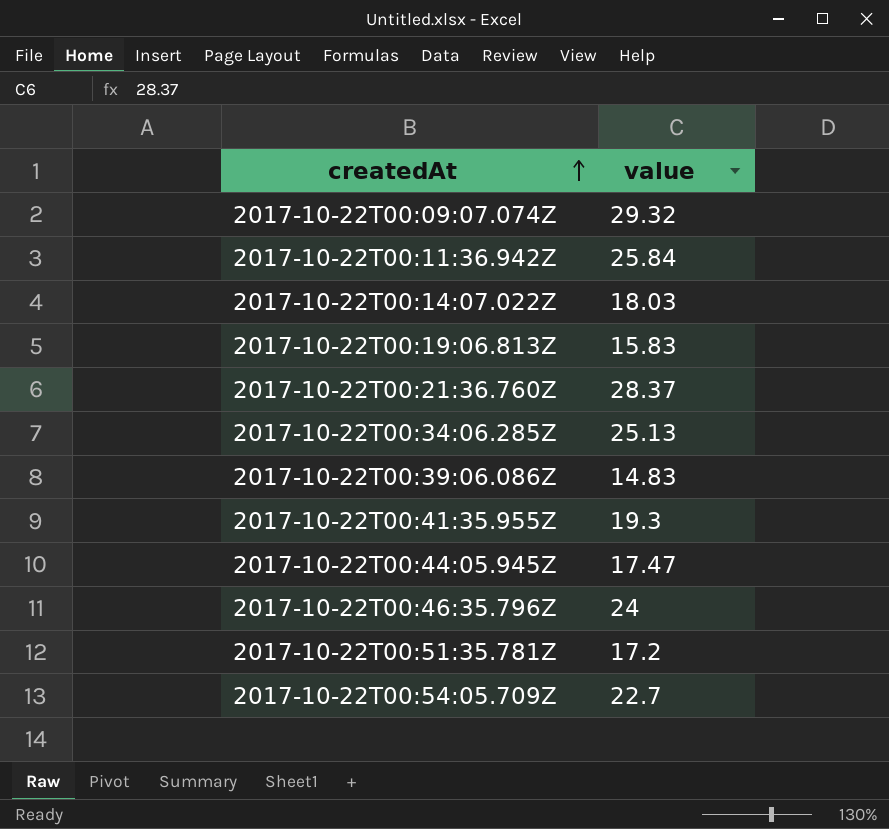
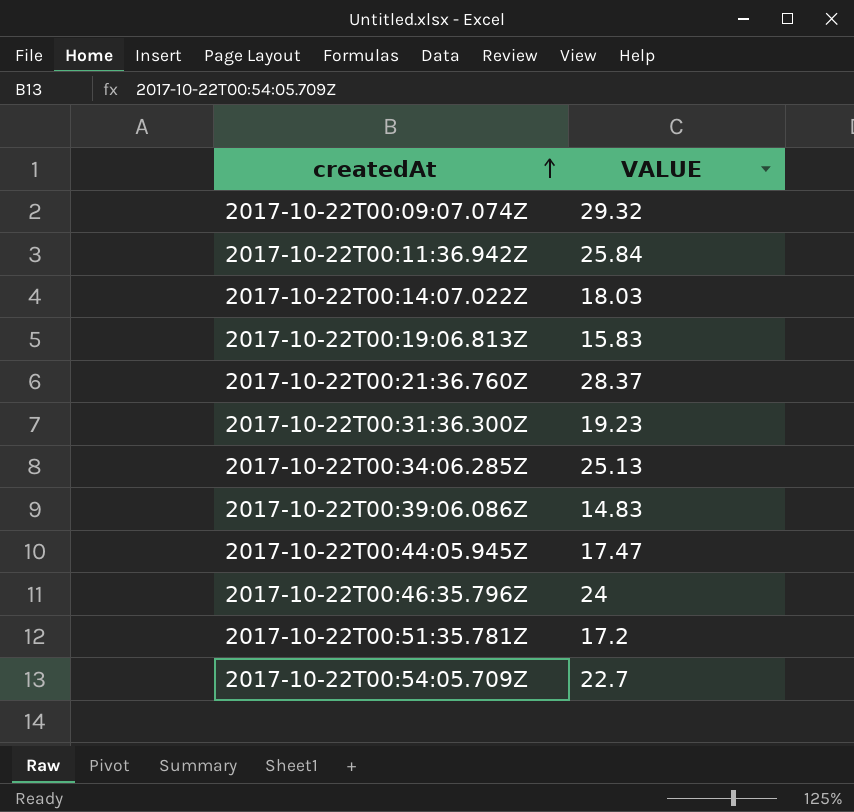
column name: value -> VALUE
row 2017-10-22T00:41:35.955Z: 19.3 -> none
row 2017-10-22T00:31:36.300Z: none -> 19.23

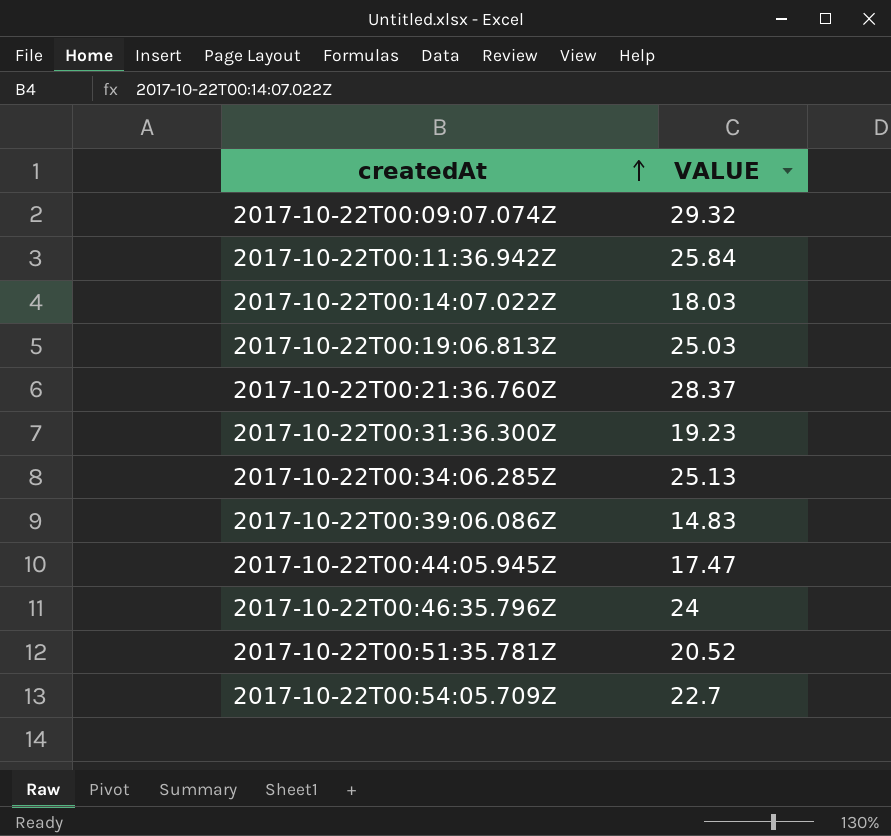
2017-10-22T00:19:06.813Z | VALUE: 15.83 -> 25.03
2017-10-22T00:51:35.781Z | VALUE: 17.2 -> 20.52

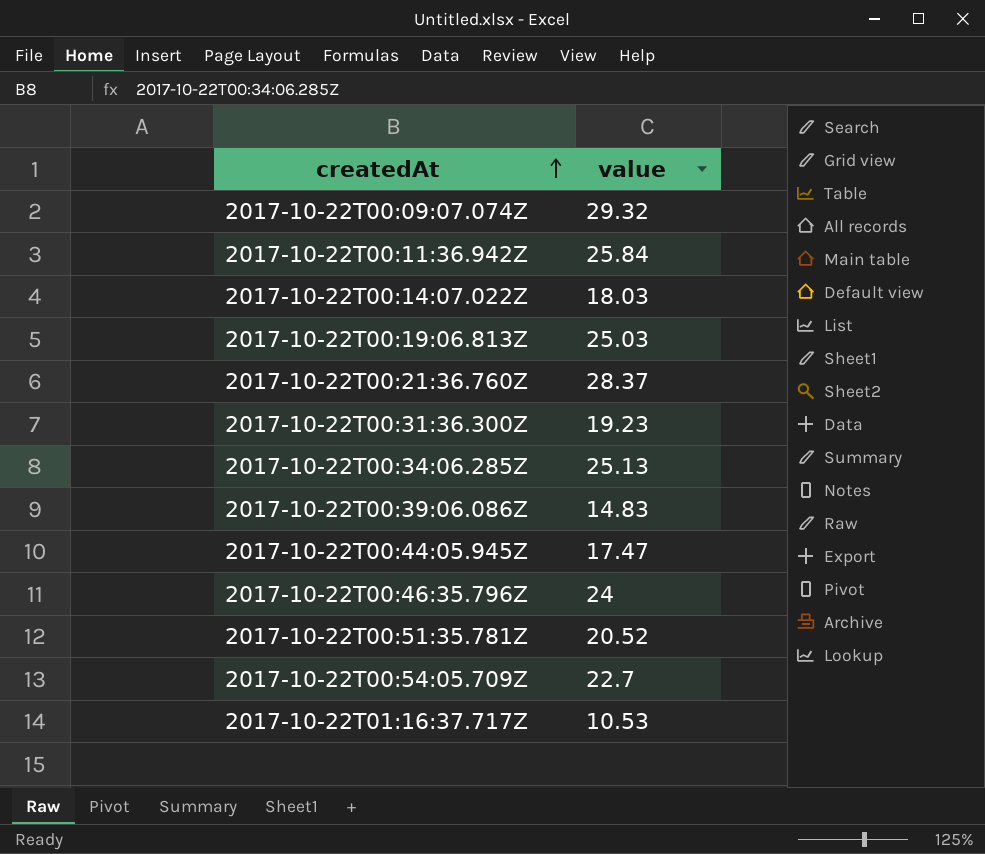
column name: VALUE -> value
row 2017-10-22T01:16:37.717Z: none -> 10.53

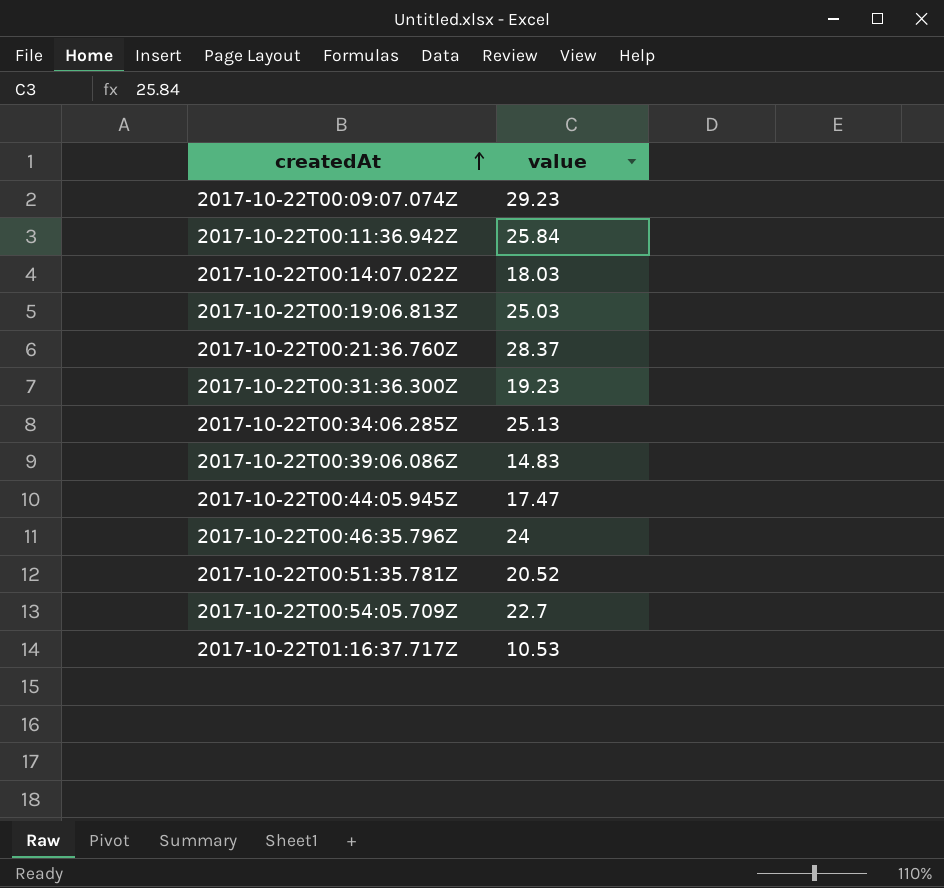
2017-10-22T00:09:07.074Z | value: 29.32 -> 29.23

